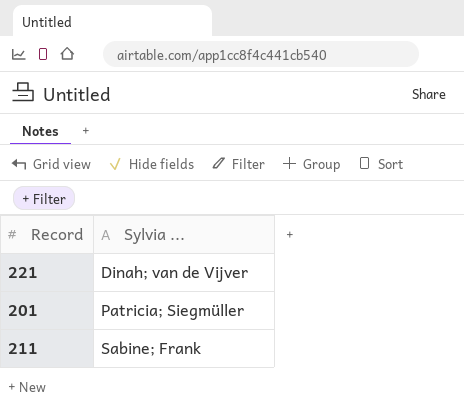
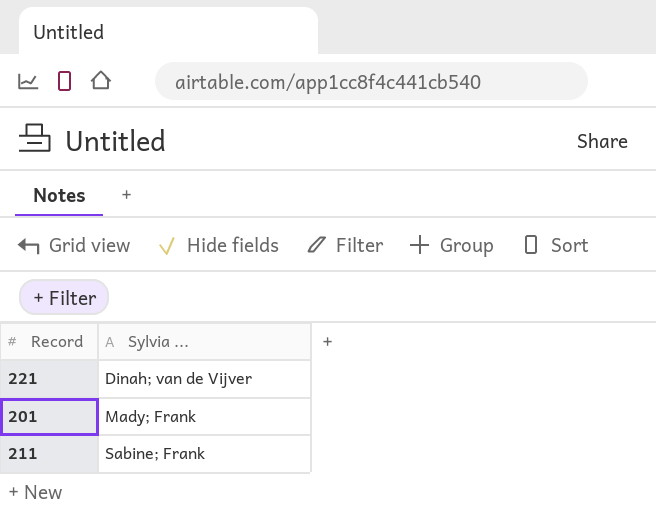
201 | Sylvia ...: Patricia; Siegmüller -> Mady; Frank

